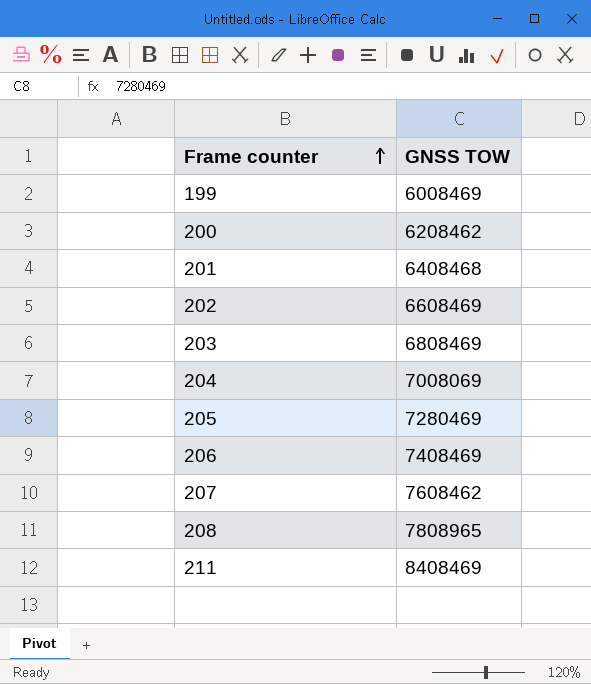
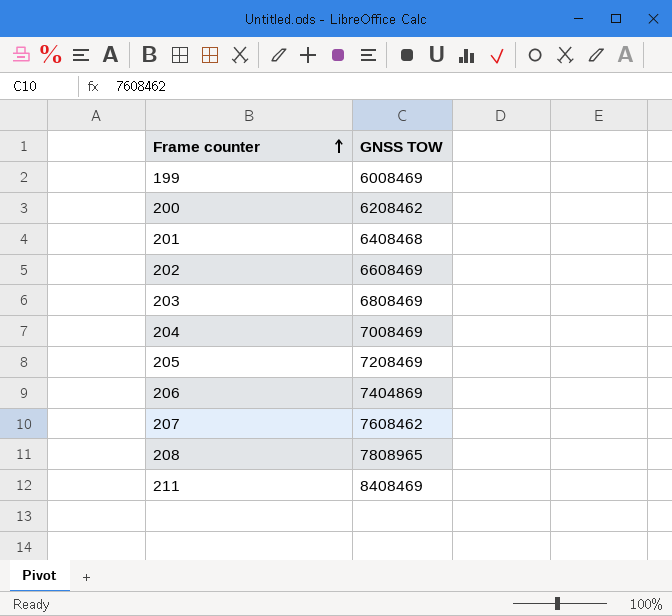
204 | GNSS TOW: 7008069 -> 7008469
205 | GNSS TOW: 7280469 -> 7208469
206 | GNSS TOW: 7408469 -> 7404869

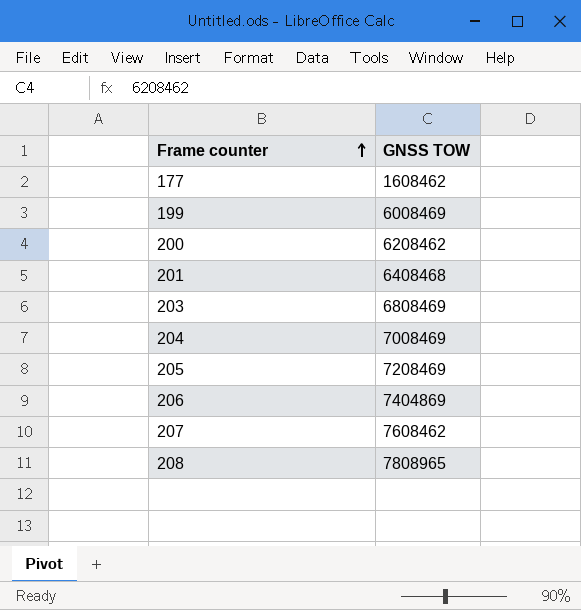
row 202: 6608469 -> none
row 211: 8408469 -> none
row 177: none -> 1608462

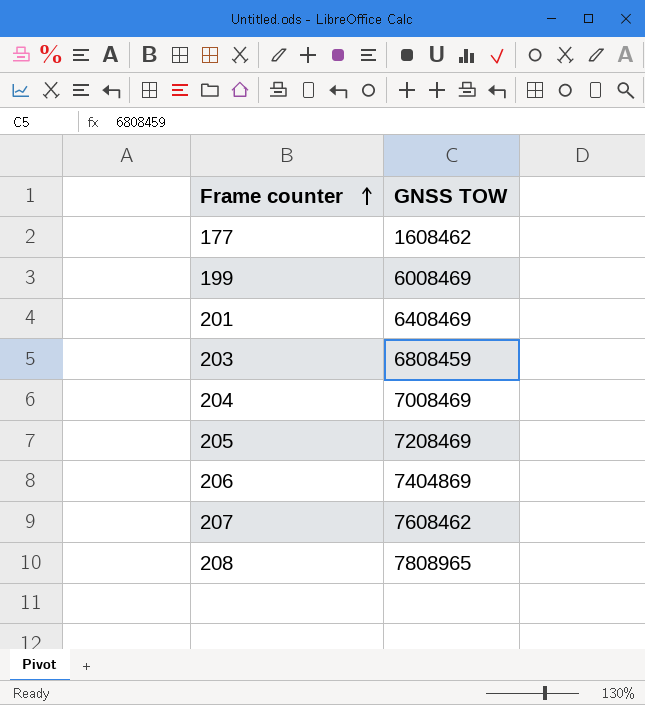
row 200: 6208462 -> none
201 | GNSS TOW: 6408468 -> 6408469
203 | GNSS TOW: 6808469 -> 6808459

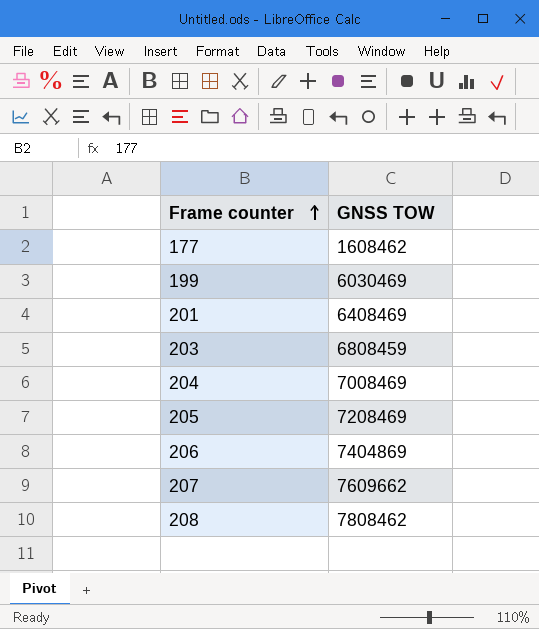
199 | GNSS TOW: 6008469 -> 6030469
207 | GNSS TOW: 7608462 -> 7609662
208 | GNSS TOW: 7808965 -> 7808462

